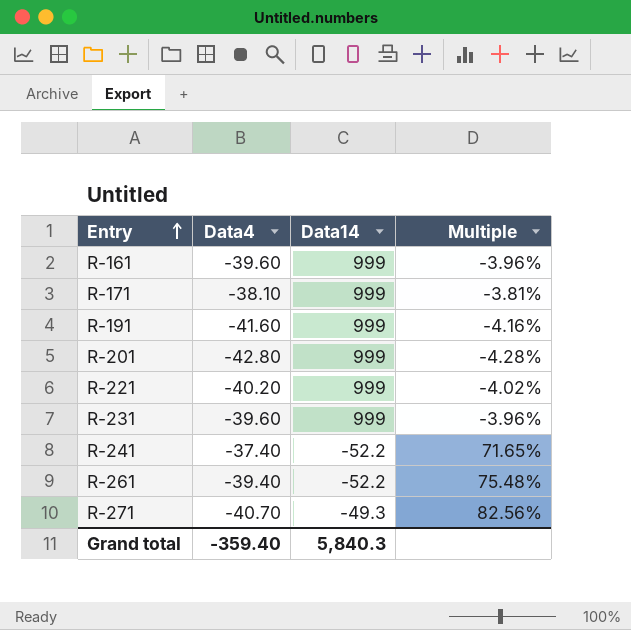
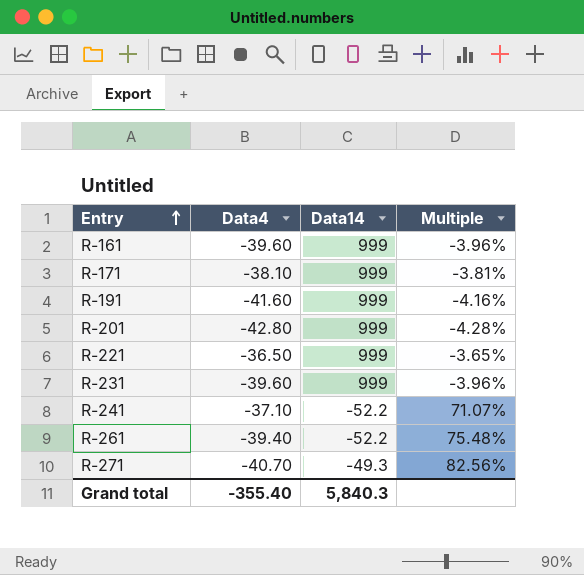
R-221 | Data4: -40.20 -> -36.50
R-221 | Multiple: -4.02% -> -3.65%
R-241 | Data4: -37.40 -> -37.10
R-241 | Multiple: 71.65% -> 71.07%
Grand total | Data4: -359.40 -> -355.40

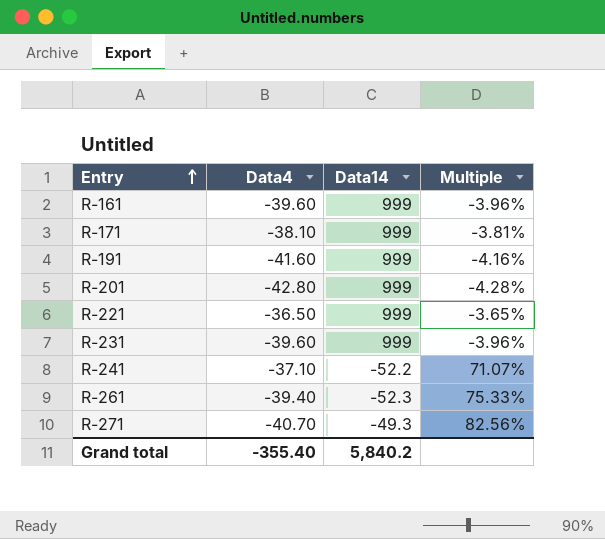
R-261 | Data14: -52.2 -> -52.3
R-261 | Multiple: 75.48% -> 75.33%
Grand total | Data14: 5,840.3 -> 5,840.2

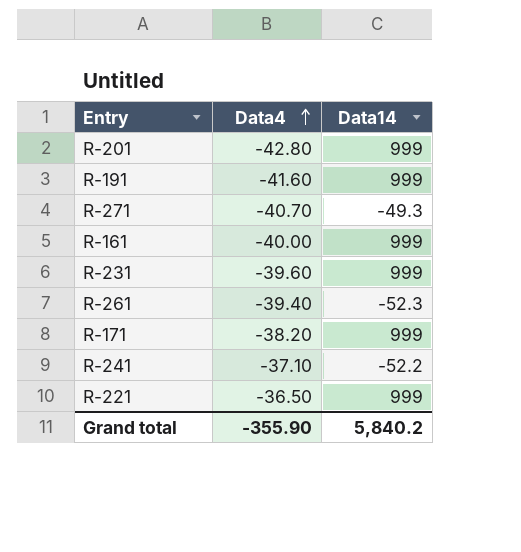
row order: Entry ascending -> Data4 ascending
column Multiple | formula: [Data4] / [Data14] -> none
R-161 | Data4: -39.60 -> -40.00
R-171 | Data4: -38.10 -> -38.20
Grand total | Data4: -355.40 -> -355.90

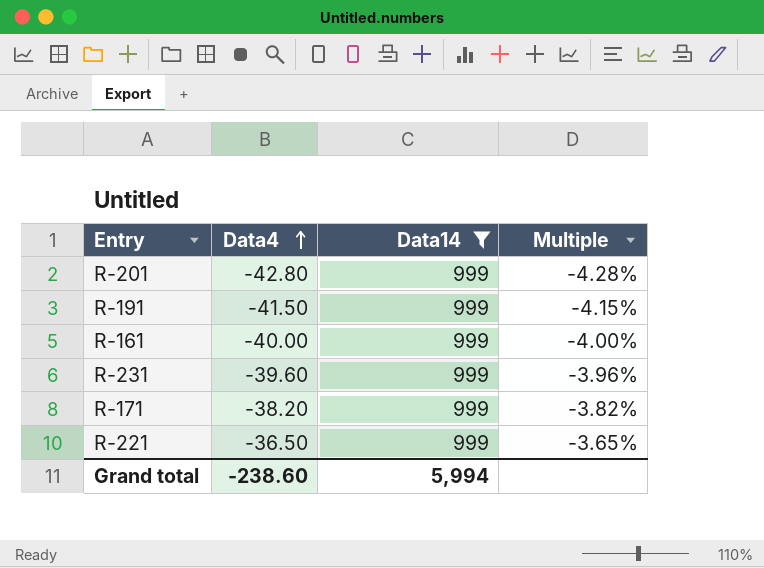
filter: none -> Data14 = 999
column Multiple | formula: none -> [Data4] / [Data14]
R-191 | Data4: -41.60 -> -41.50
Grand total | Data4: -355.90 -> -238.60
Grand total | Data14: 5,840.2 -> 5,994

